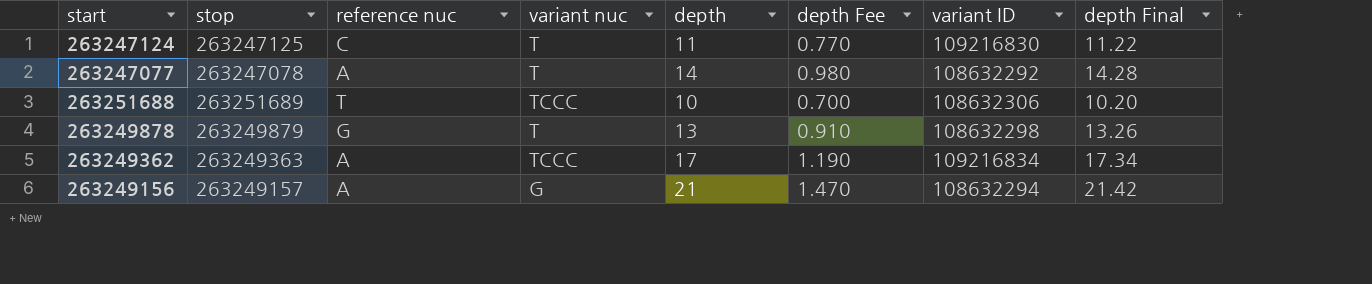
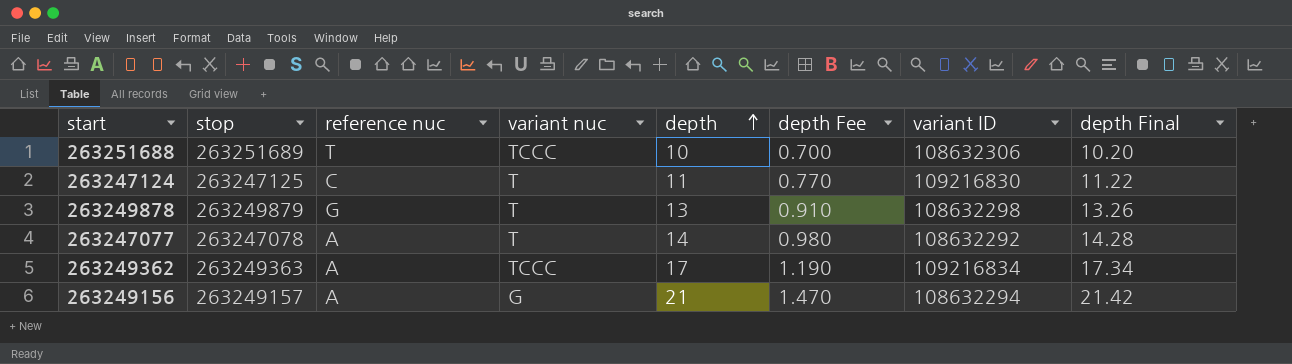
row order: none -> depth ascending

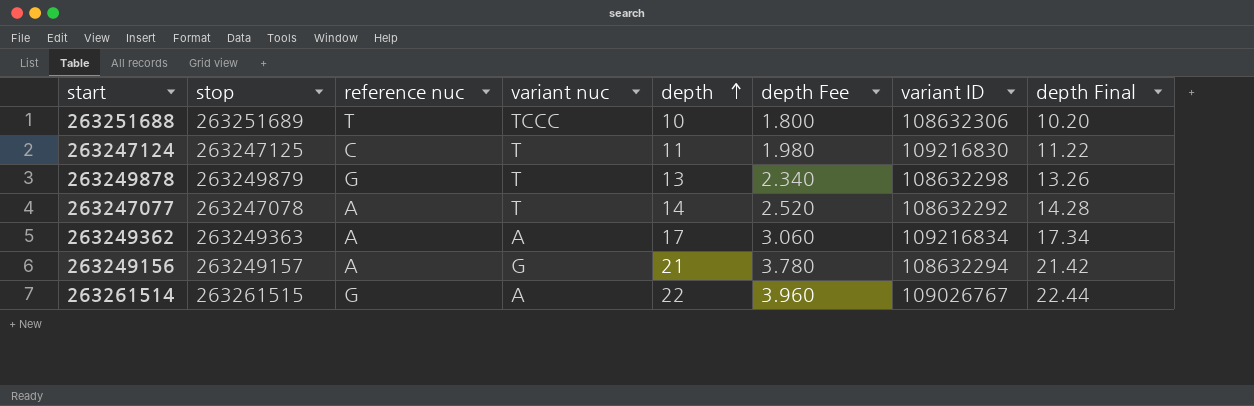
column depth Fee | formula: [depth] * 0.07 -> [depth] * 0.18
263249362 | variant nuc: TCCC -> A
row 263261514: none -> 263261515 | G | A | 22 | 3.960 | 109026767 | 22.44

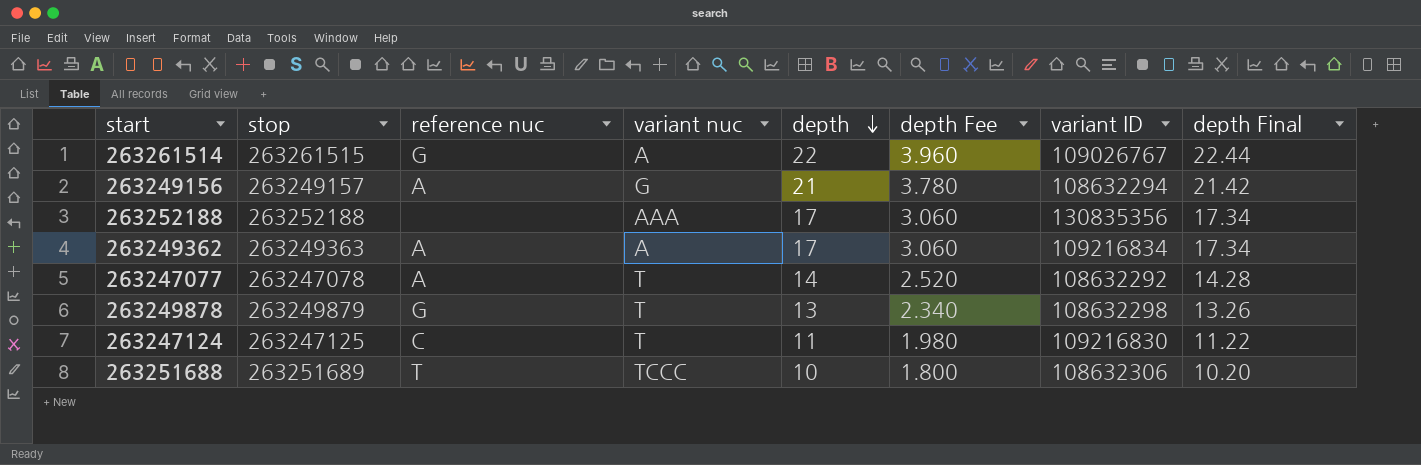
row order: depth ascending -> depth descending
row 263252188: none -> 263252188 | none | AAA | 17 | 3.060 | 130835356 | 17.34

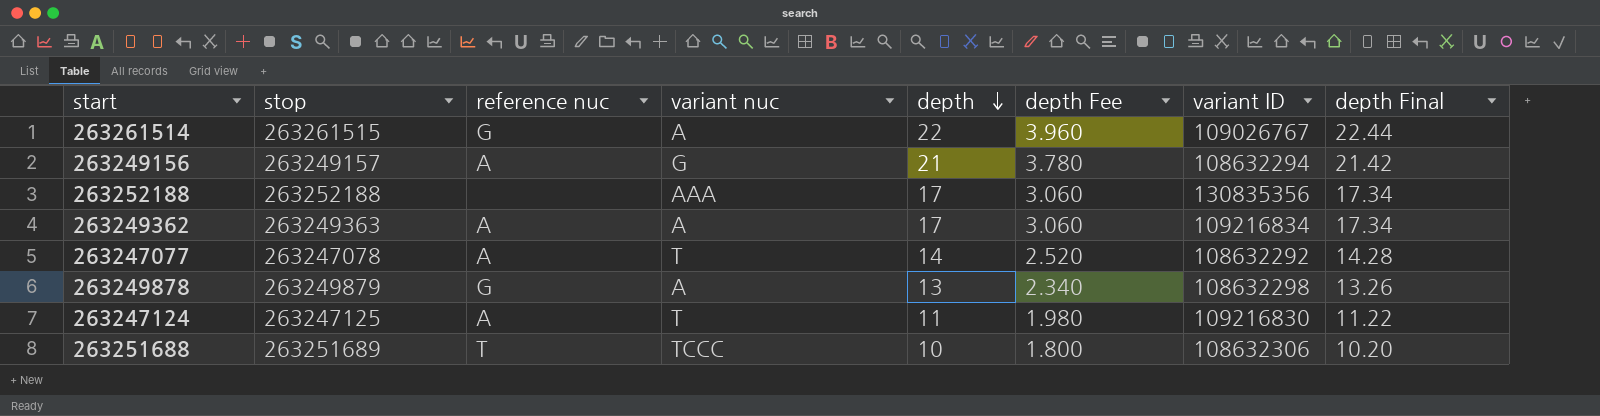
263249878 | variant nuc: T -> A
263247124 | reference nuc: C -> A

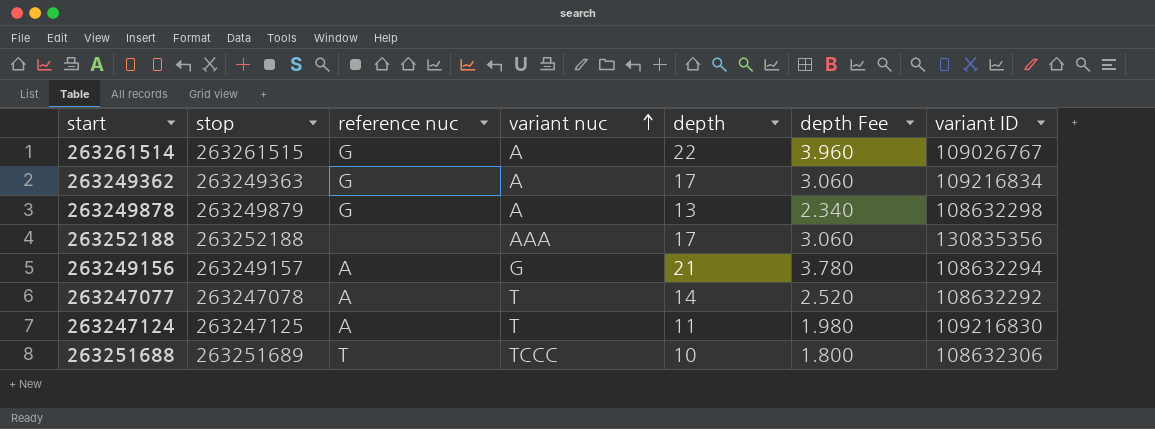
row order: depth descending -> variant nuc ascending
column depth Final | formula: [depth] * 1.02 -> none
263249362 | reference nuc: A -> G

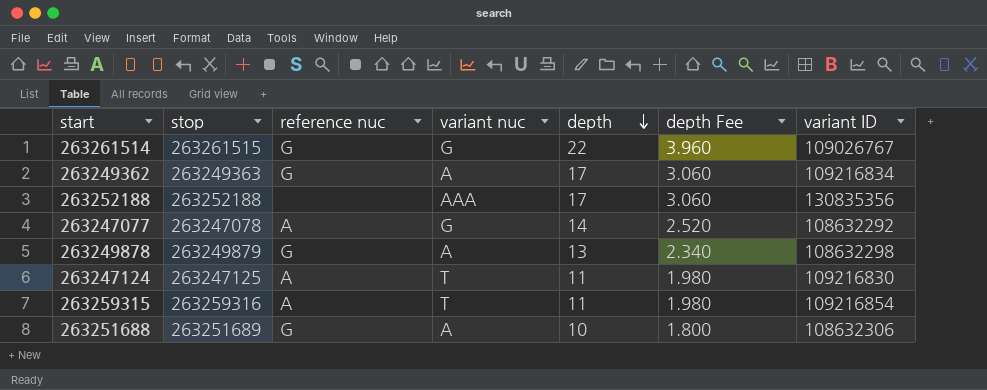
row order: variant nuc ascending -> depth descending
row 263249156: 263249157 | A | G | 21 | 3.780 | 108632294 -> none
263261514 | variant nuc: A -> G
263247077 | variant nuc: T -> G
row 263259315: none -> 263259316 | A | T | 11 | 1.980 | 109216854
263251688 | reference nuc: T -> G
263251688 | variant nuc: TCCC -> A

